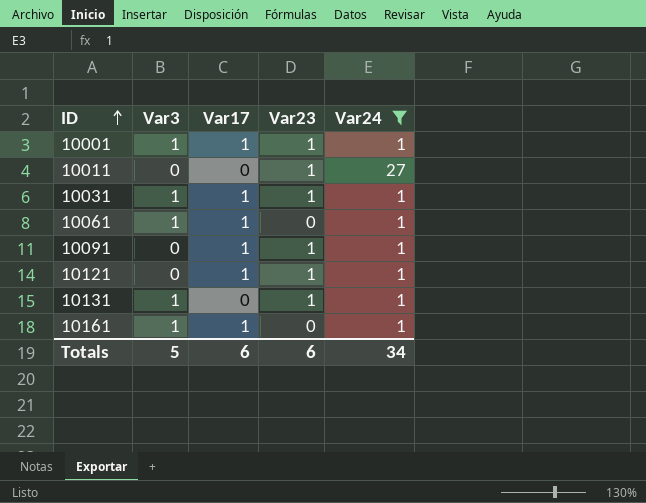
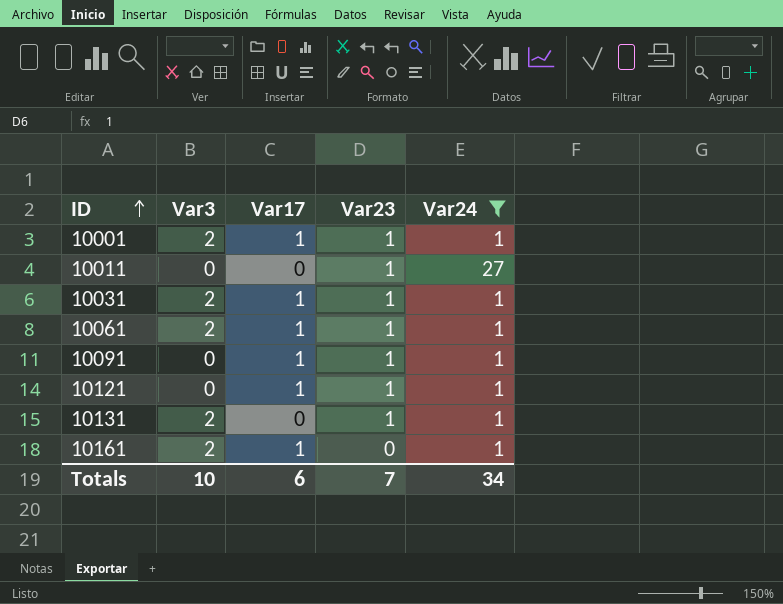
10001 | Var3: 1 -> 2
10031 | Var3: 1 -> 2
10061 | Var3: 1 -> 2
10061 | Var23: 0 -> 1
10131 | Var3: 1 -> 2
10161 | Var3: 1 -> 2
Totals | Var3: 5 -> 10
Totals | Var23: 6 -> 7

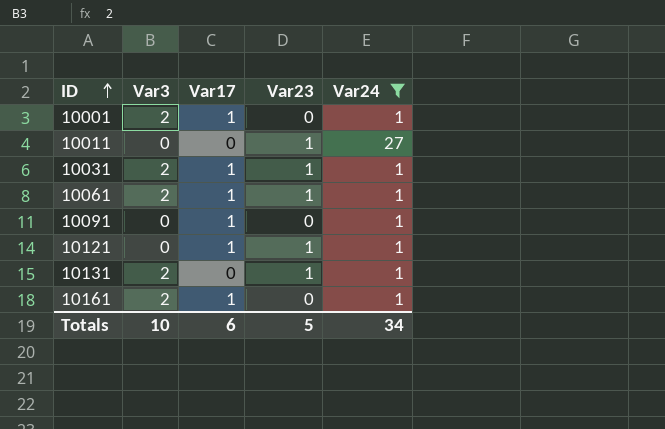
10001 | Var23: 1 -> 0
10091 | Var23: 1 -> 0
Totals | Var23: 7 -> 5

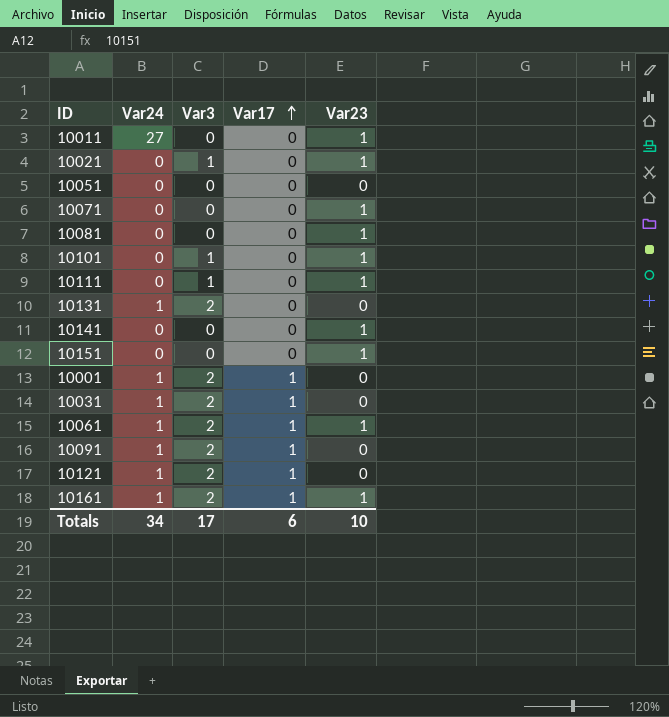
filter: Var24 != 0 -> none
row order: ID ascending -> Var17 ascending
column Var24 | position: 5 -> 2
10131 | Var23: 1 -> 0
10031 | Var23: 1 -> 0
10091 | Var3: 0 -> 2
10121 | Var3: 0 -> 2
10121 | Var23: 1 -> 0
10161 | Var23: 0 -> 1
Totals | Var3: 10 -> 17
Totals | Var23: 5 -> 10

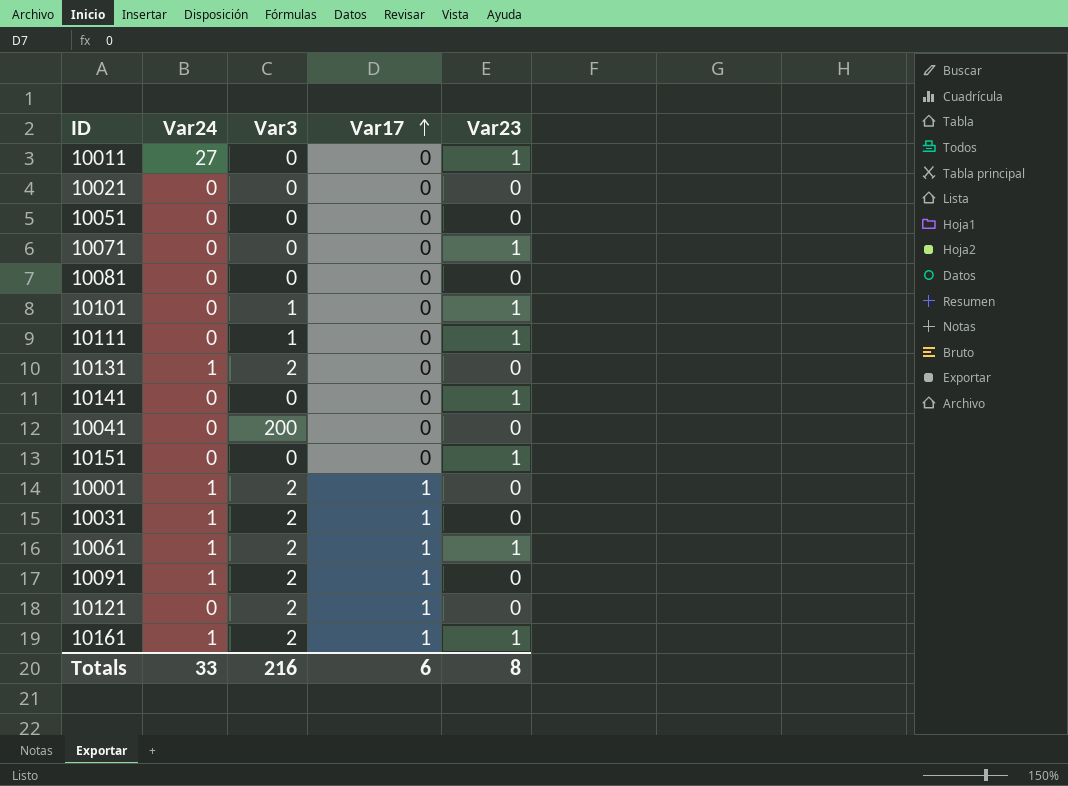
10021 | Var3: 1 -> 0
10021 | Var23: 1 -> 0
10081 | Var23: 1 -> 0
row 10041: none -> 0 | 200 | 0 | 0
10121 | Var24: 1 -> 0
Totals | Var24: 34 -> 33
Totals | Var3: 17 -> 216
Totals | Var23: 10 -> 8

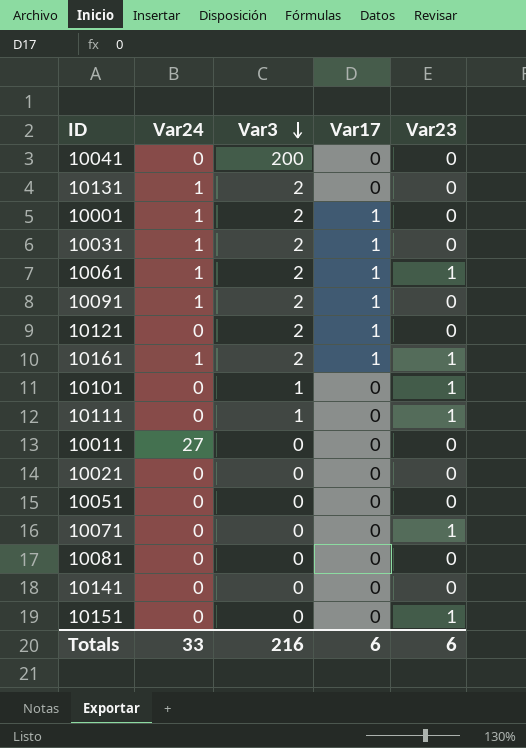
row order: Var17 ascending -> Var3 descending
10011 | Var23: 1 -> 0
10141 | Var23: 1 -> 0
Totals | Var23: 8 -> 6

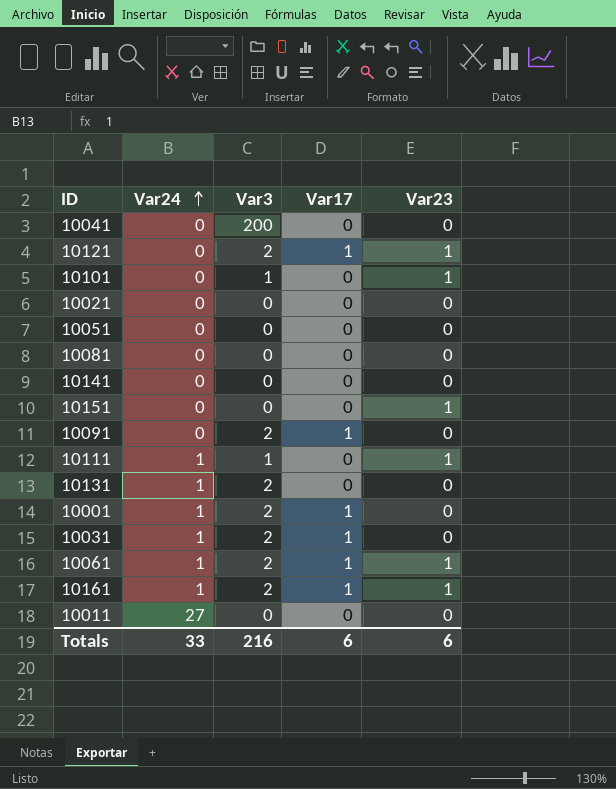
row order: Var3 descending -> Var24 ascending
row 10071: 0 | 0 | 0 | 1 -> none
10121 | Var23: 0 -> 1
10091 | Var24: 1 -> 0
10111 | Var24: 0 -> 1

